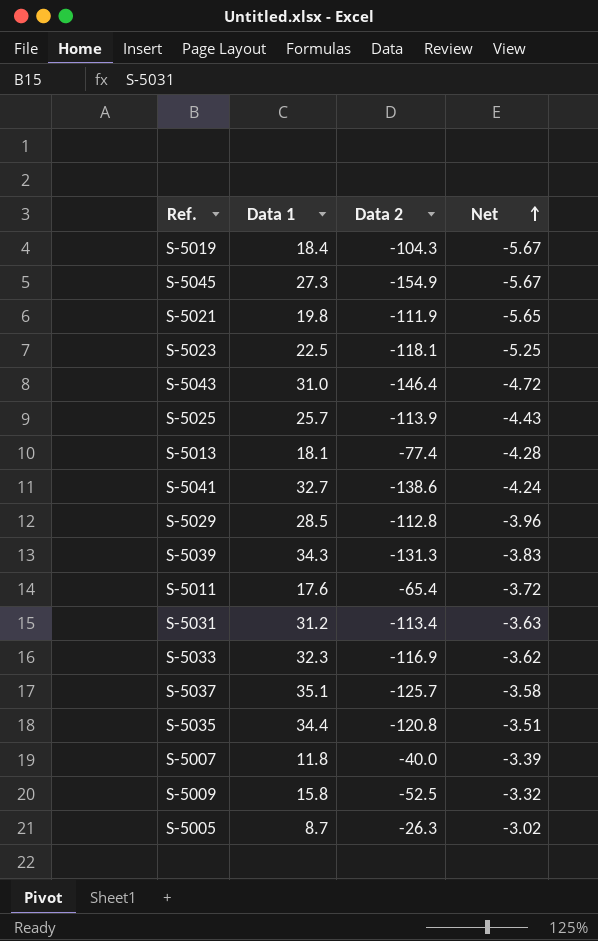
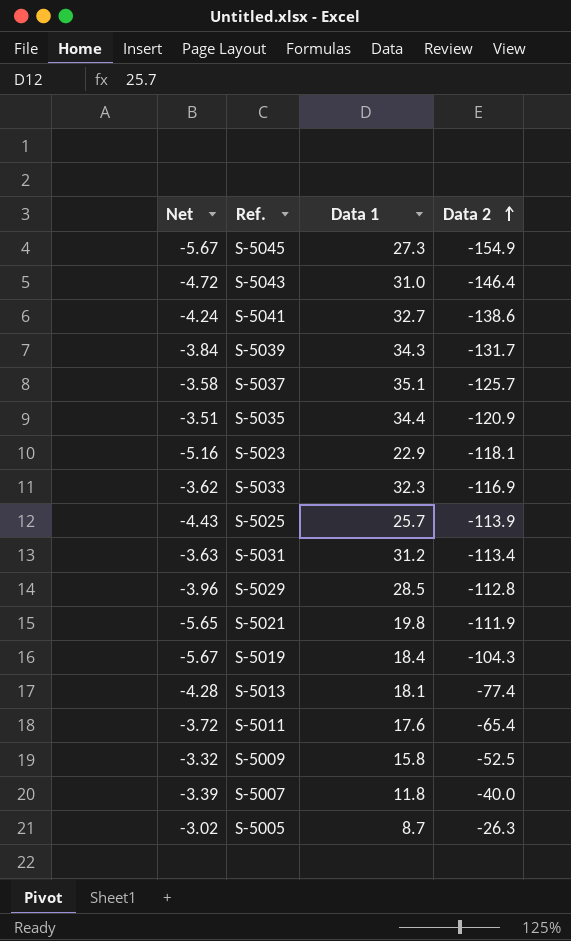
row order: Net ascending -> Data 2 ascending
column Net | position: 4 -> 1
S-5039 | Net: -3.83 -> -3.84
S-5039 | Data 2: -131.3 -> -131.7
S-5035 | Data 2: -120.8 -> -120.9
S-5023 | Net: -5.25 -> -5.16
S-5023 | Data 1: 22.5 -> 22.9

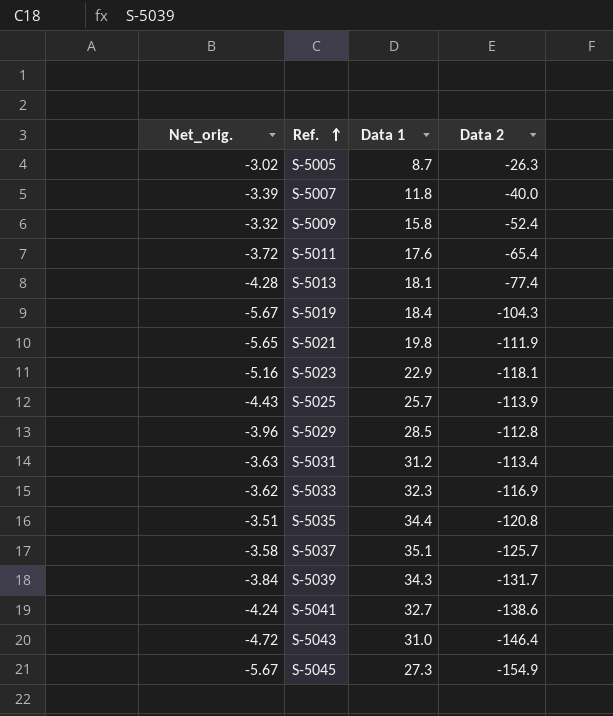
row order: Data 2 ascending -> Ref. ascending
column name: Net -> Net_orig.
S-5009 | Data 2: -52.5 -> -52.4
S-5035 | Data 2: -120.9 -> -120.8

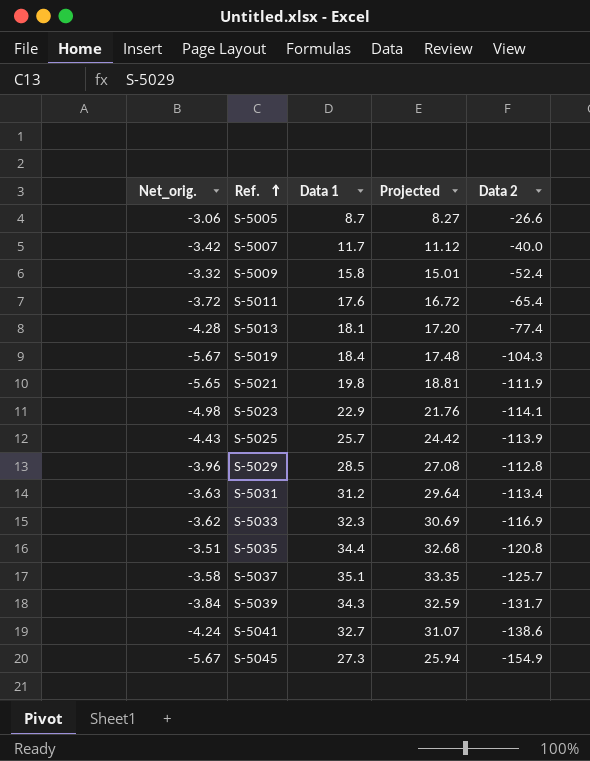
column Projected | formula: none -> [Data 1] * 0.95
row S-5043: -4.72 | 31.0 | -146.4 -> none
S-5005 | Net_orig.: -3.02 -> -3.06
S-5005 | Data 2: -26.3 -> -26.6
S-5007 | Net_orig.: -3.39 -> -3.42
S-5007 | Data 1: 11.8 -> 11.7
S-5023 | Net_orig.: -5.16 -> -4.98
S-5023 | Data 2: -118.1 -> -114.1

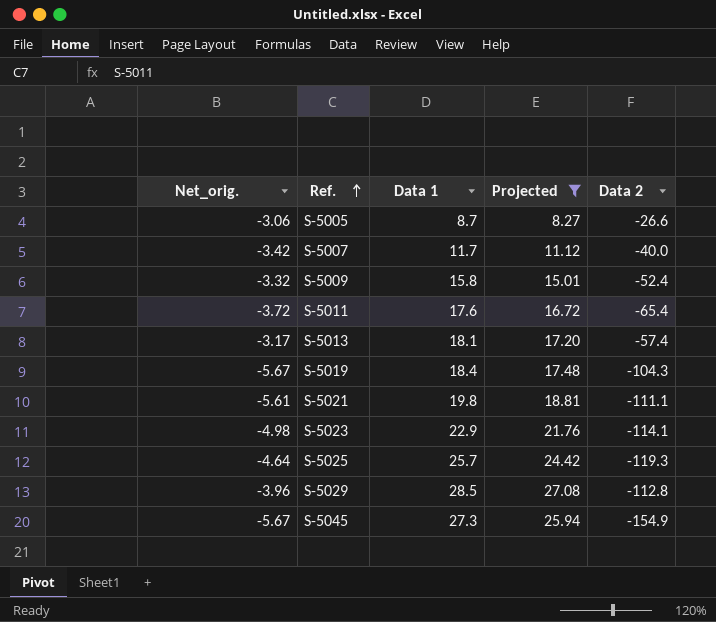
filter: none -> Projected <= 27.08
S-5013 | Net_orig.: -4.28 -> -3.17
S-5013 | Data 2: -77.4 -> -57.4
S-5021 | Net_orig.: -5.65 -> -5.61
S-5021 | Data 2: -111.9 -> -111.1
S-5025 | Net_orig.: -4.43 -> -4.64
S-5025 | Data 2: -113.9 -> -119.3

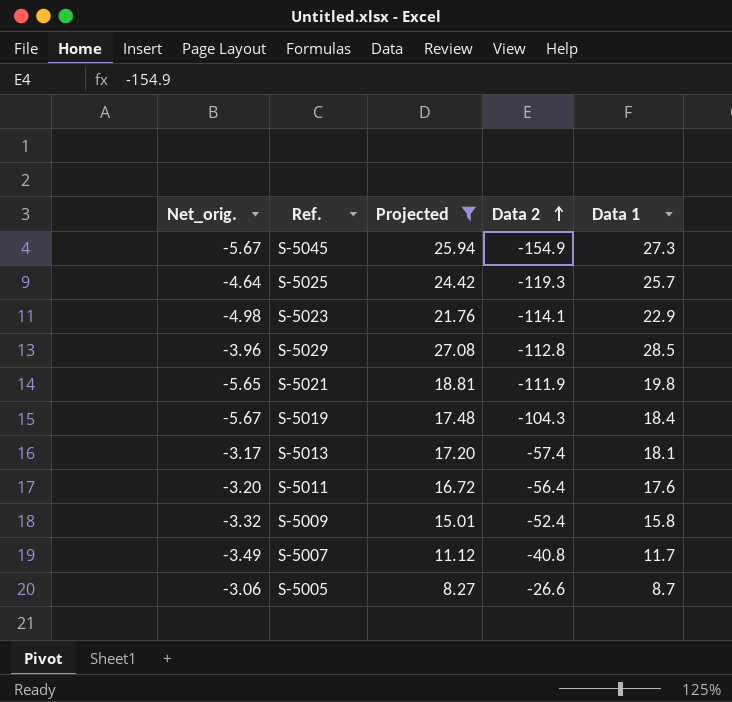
row order: Ref. ascending -> Data 2 ascending
column Data 1 | position: 3 -> 5
S-5021 | Net_orig.: -5.61 -> -5.65
S-5021 | Data 2: -111.1 -> -111.9
S-5011 | Net_orig.: -3.72 -> -3.20
S-5011 | Data 2: -65.4 -> -56.4
S-5007 | Net_orig.: -3.42 -> -3.49
S-5007 | Data 2: -40.0 -> -40.8

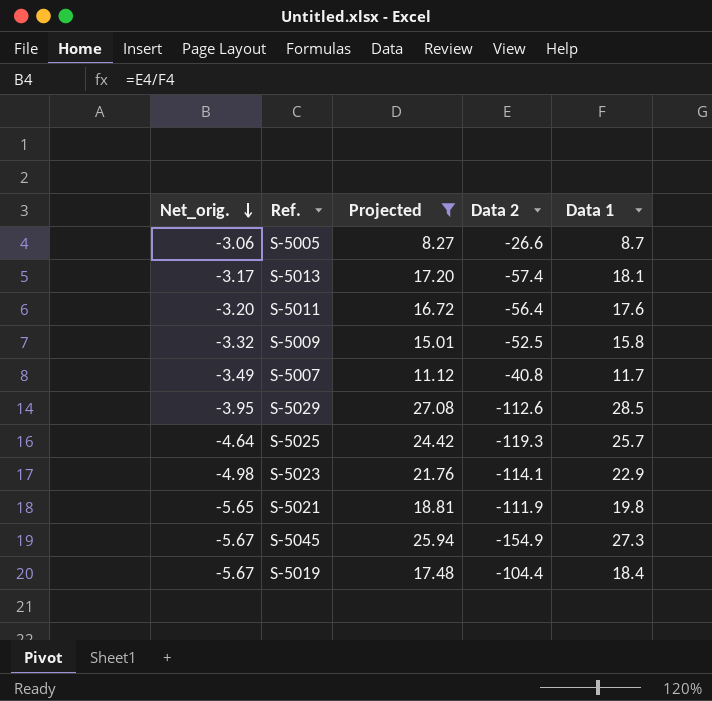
row order: Data 2 ascending -> Net_orig. descending
S-5009 | Data 2: -52.4 -> -52.5
S-5029 | Net_orig.: -3.96 -> -3.95
S-5029 | Data 2: -112.8 -> -112.6
S-5019 | Data 2: -104.3 -> -104.4

